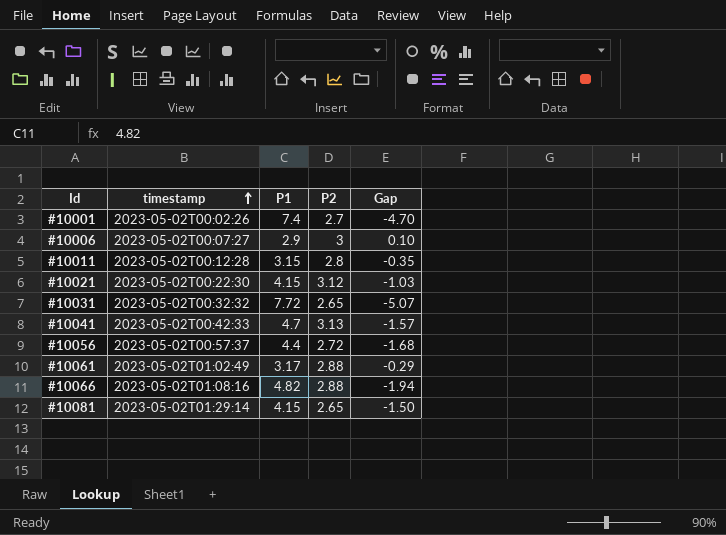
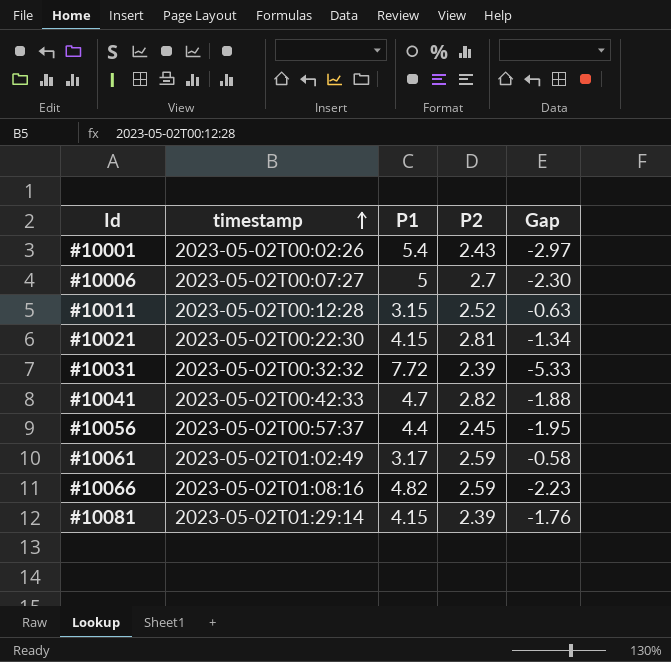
#10001 | P1: 7.4 -> 5.4
#10001 | P2: 2.7 -> 2.43
#10001 | Gap: -4.70 -> -2.97
#10006 | P1: 2.9 -> 5
#10006 | P2: 3 -> 2.7
#10006 | Gap: 0.10 -> -2.30
#10011 | P2: 2.8 -> 2.52
#10011 | Gap: -0.35 -> -0.63
#10021 | P2: 3.12 -> 2.81
#10021 | Gap: -1.03 -> -1.34
#10031 | P2: 2.65 -> 2.39
#10031 | Gap: -5.07 -> -5.33
#10041 | P2: 3.13 -> 2.82
#10041 | Gap: -1.57 -> -1.88
#10056 | P2: 2.72 -> 2.45
#10056 | Gap: -1.68 -> -1.95
#10061 | P2: 2.88 -> 2.59
#10061 | Gap: -0.29 -> -0.58
#10066 | P2: 2.88 -> 2.59
#10066 | Gap: -1.94 -> -2.23
#10081 | P2: 2.65 -> 2.39
#10081 | Gap: -1.50 -> -1.76

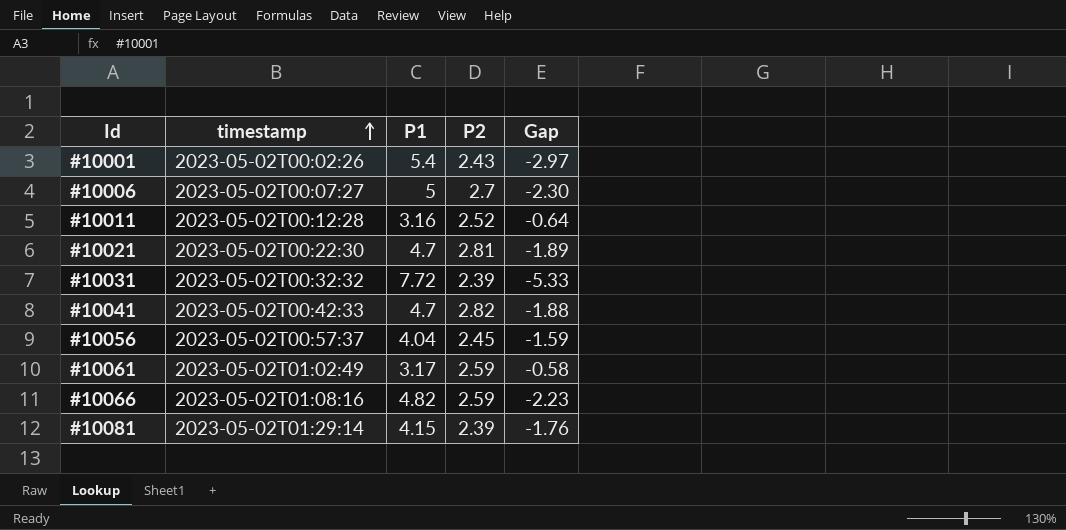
#10011 | P1: 3.15 -> 3.16
#10011 | Gap: -0.63 -> -0.64
#10021 | P1: 4.15 -> 4.7
#10021 | Gap: -1.34 -> -1.89
#10056 | P1: 4.4 -> 4.04
#10056 | Gap: -1.95 -> -1.59

